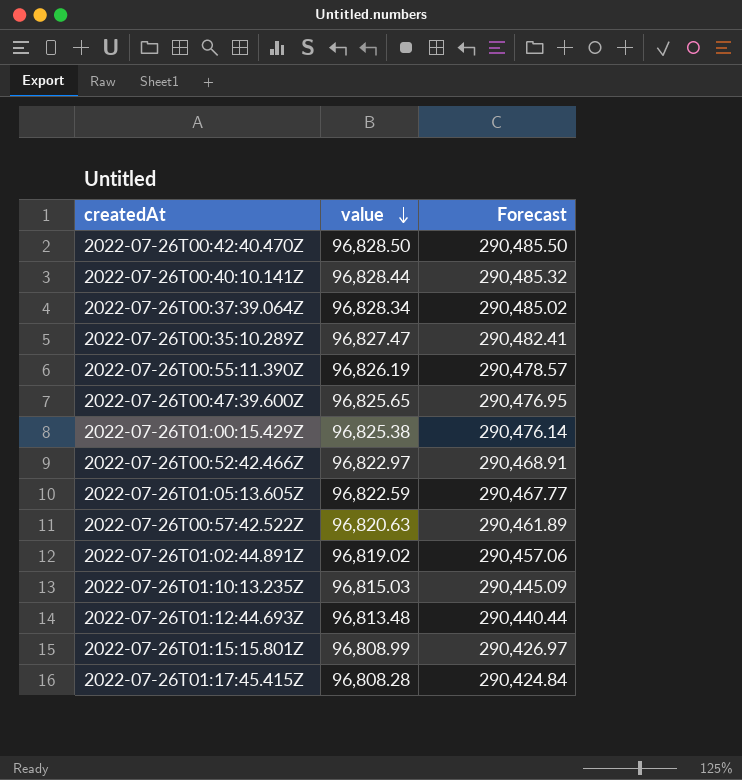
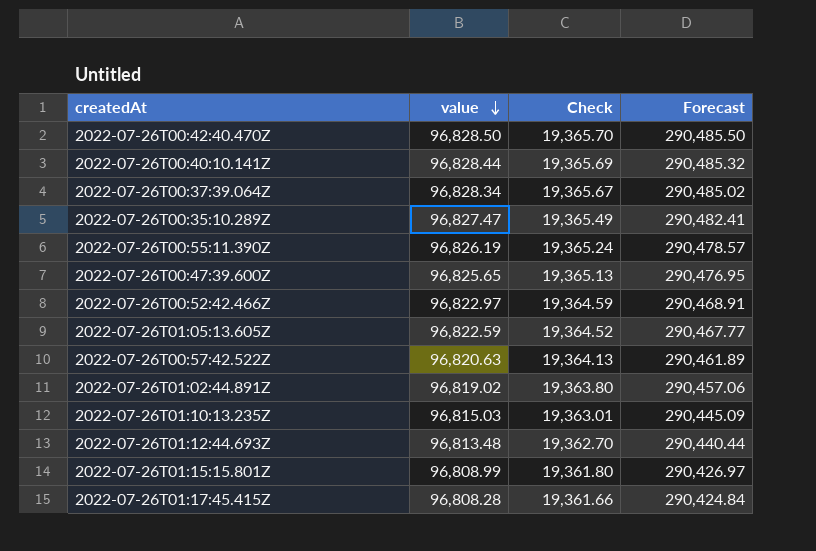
column Check | formula: none -> [value] * 0.2
row 2022-07-26T01:00:15.429Z: 96,825.38 | 290,476.14 -> none

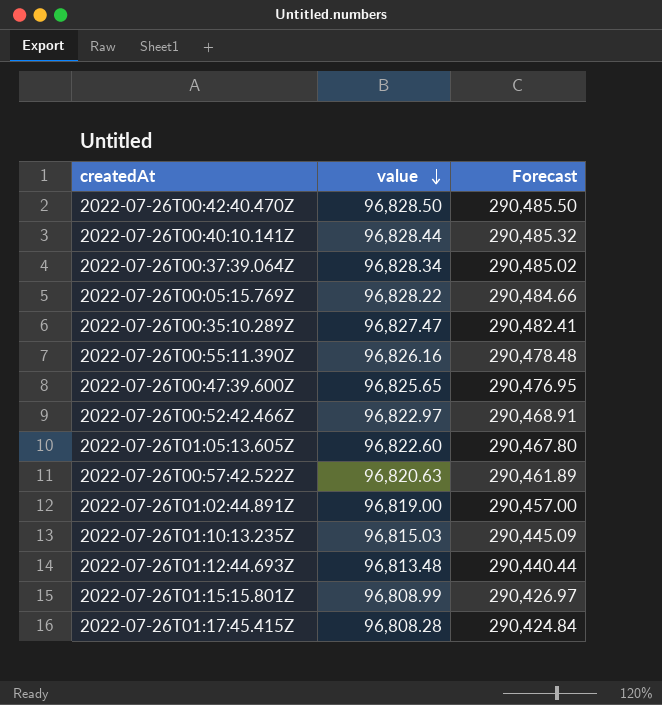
column Check | formula: [value] * 0.2 -> none
row 2022-07-26T00:05:15.769Z: none -> 96,828.22 | 290,484.66
2022-07-26T00:55:11.390Z | value: 96,826.19 -> 96,826.16
2022-07-26T00:55:11.390Z | Forecast: 290,478.57 -> 290,478.48
2022-07-26T01:05:13.605Z | value: 96,822.59 -> 96,822.60
2022-07-26T01:05:13.605Z | Forecast: 290,467.77 -> 290,467.80
2022-07-26T01:02:44.891Z | value: 96,819.02 -> 96,819.00
2022-07-26T01:02:44.891Z | Forecast: 290,457.06 -> 290,457.00

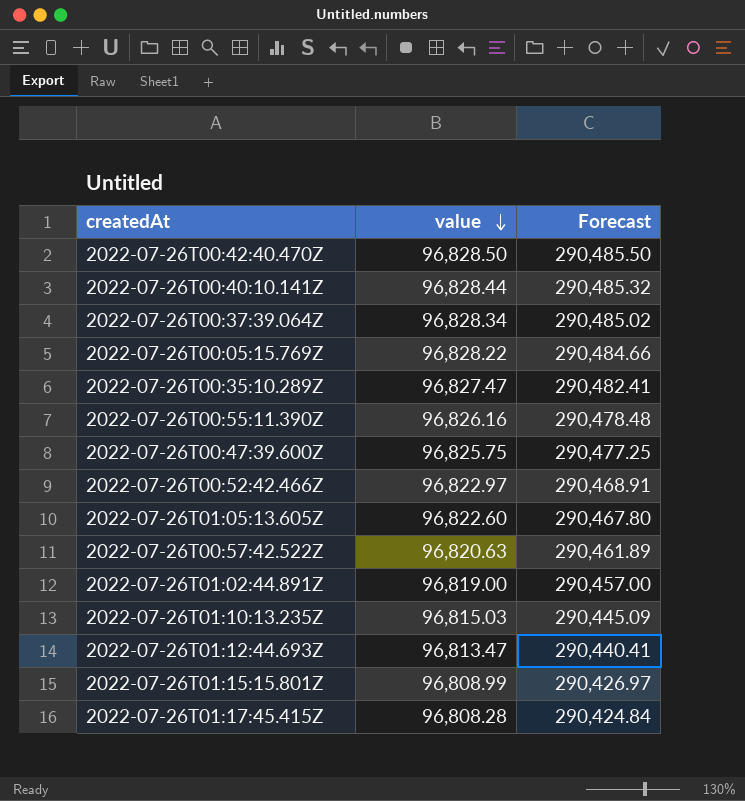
2022-07-26T00:47:39.600Z | value: 96,825.65 -> 96,825.75
2022-07-26T00:47:39.600Z | Forecast: 290,476.95 -> 290,477.25
2022-07-26T01:12:44.693Z | value: 96,813.48 -> 96,813.47
2022-07-26T01:12:44.693Z | Forecast: 290,440.44 -> 290,440.41

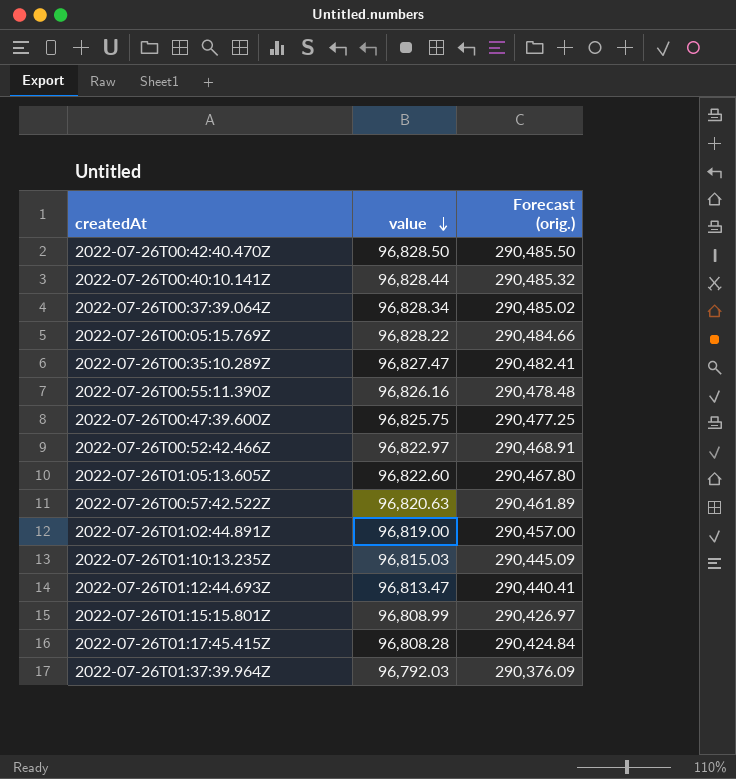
column name: Forecast -> Forecast (orig.)
row 2022-07-26T01:37:39.964Z: none -> 96,792.03 | 290,376.09

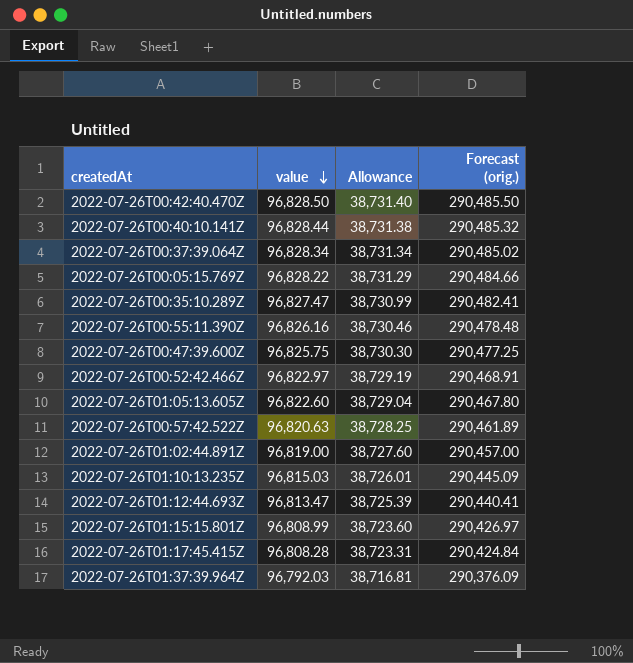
column Allowance | formula: none -> [value] * 0.4

